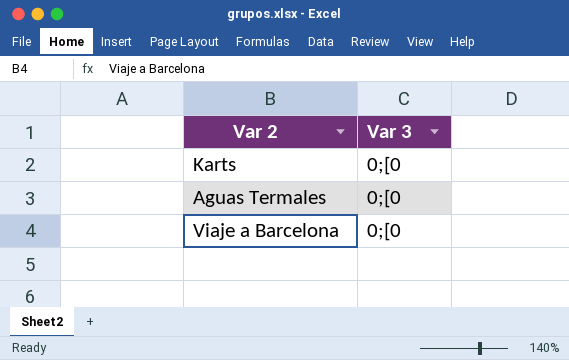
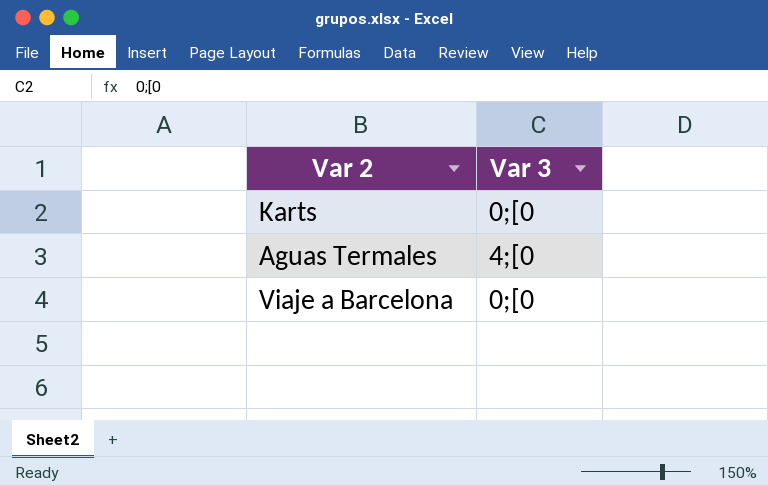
Aguas Termales | Var 3: 0;[0 -> 4;[0

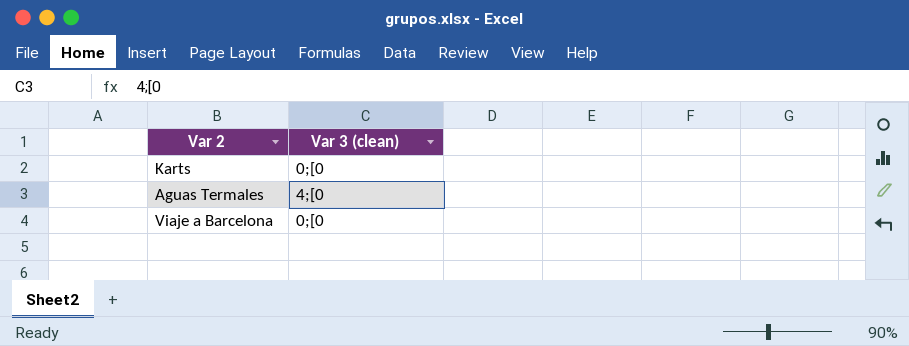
column name: Var 3 -> Var 3 (clean)

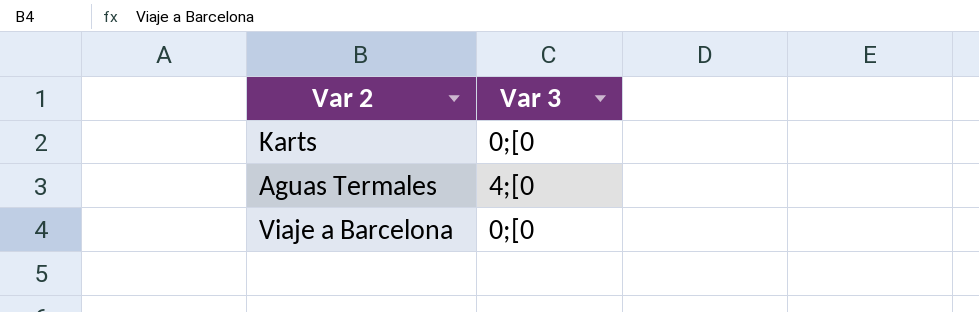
column name: Var 3 (clean) -> Var 3

